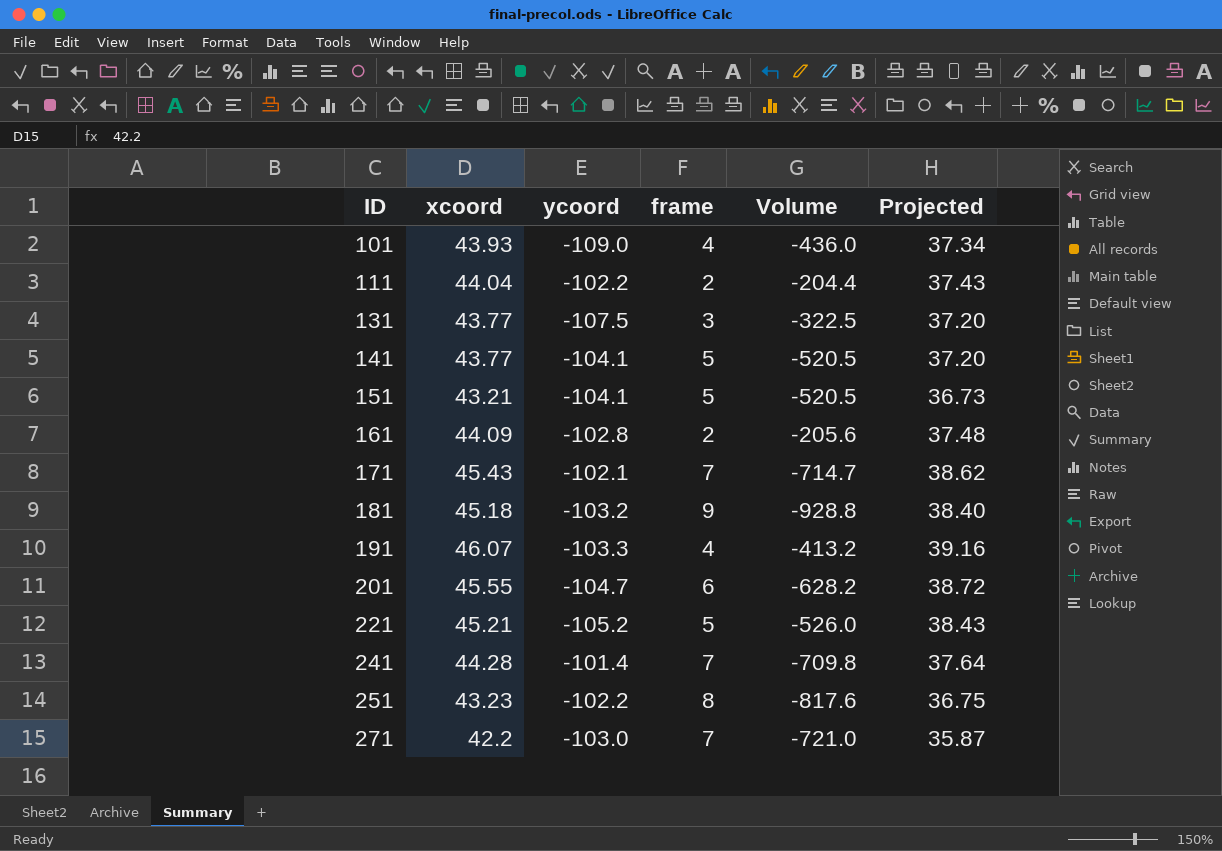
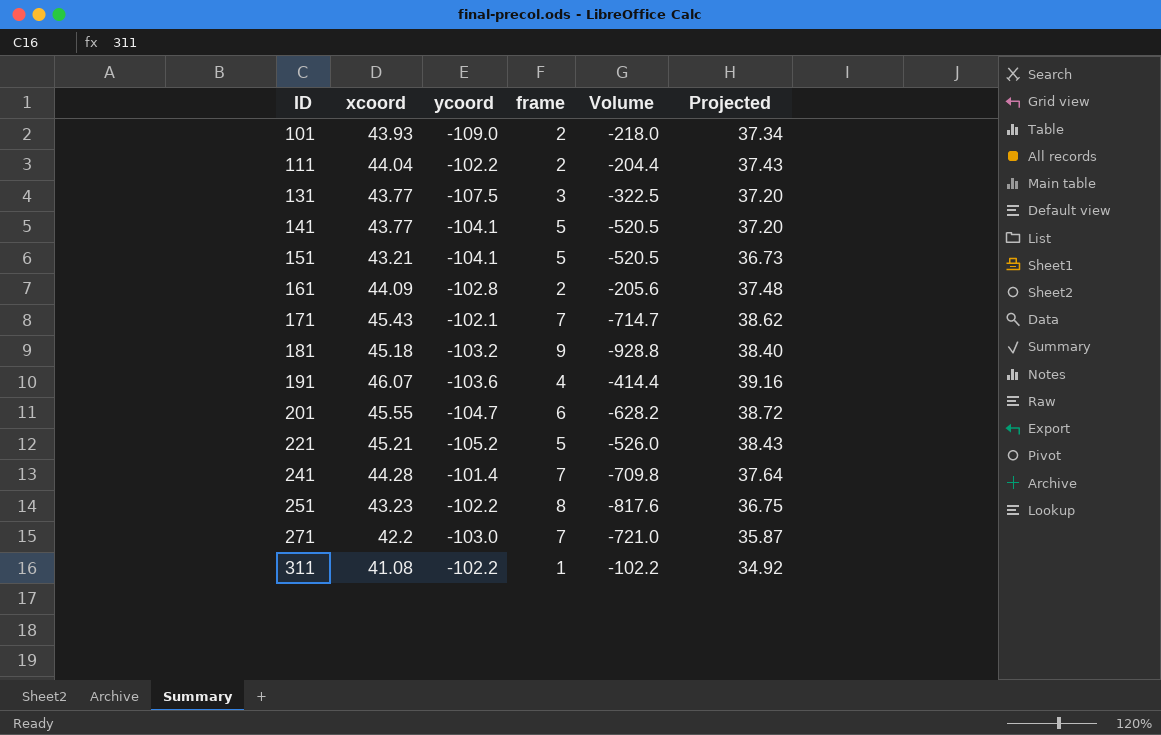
101 | frame: 4 -> 2
101 | Volume: -436.0 -> -218.0
191 | ycoord: -103.3 -> -103.6
191 | Volume: -413.2 -> -414.4
row 311: none -> 41.08 | -102.2 | 1 | -102.2 | 34.92

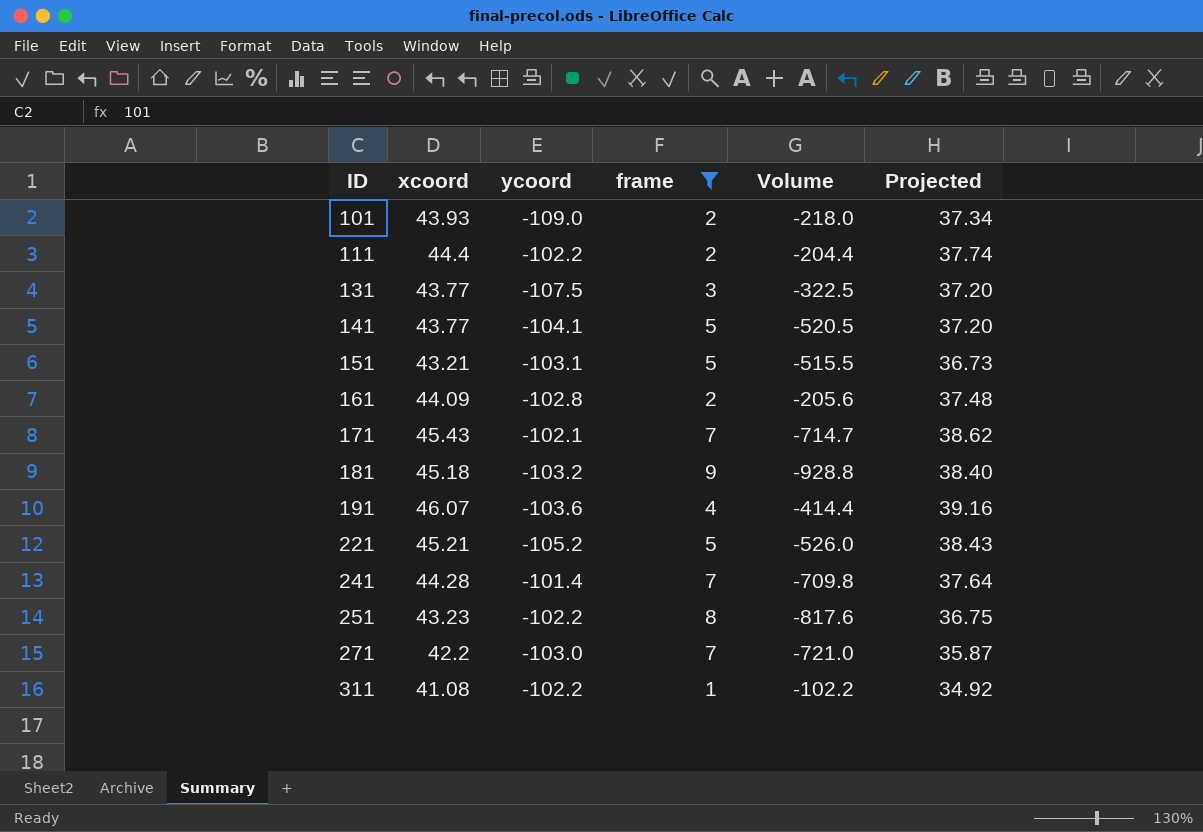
filter: none -> frame != 6
111 | xcoord: 44.04 -> 44.4
111 | Projected: 37.43 -> 37.74
151 | ycoord: -104.1 -> -103.1
151 | Volume: -520.5 -> -515.5

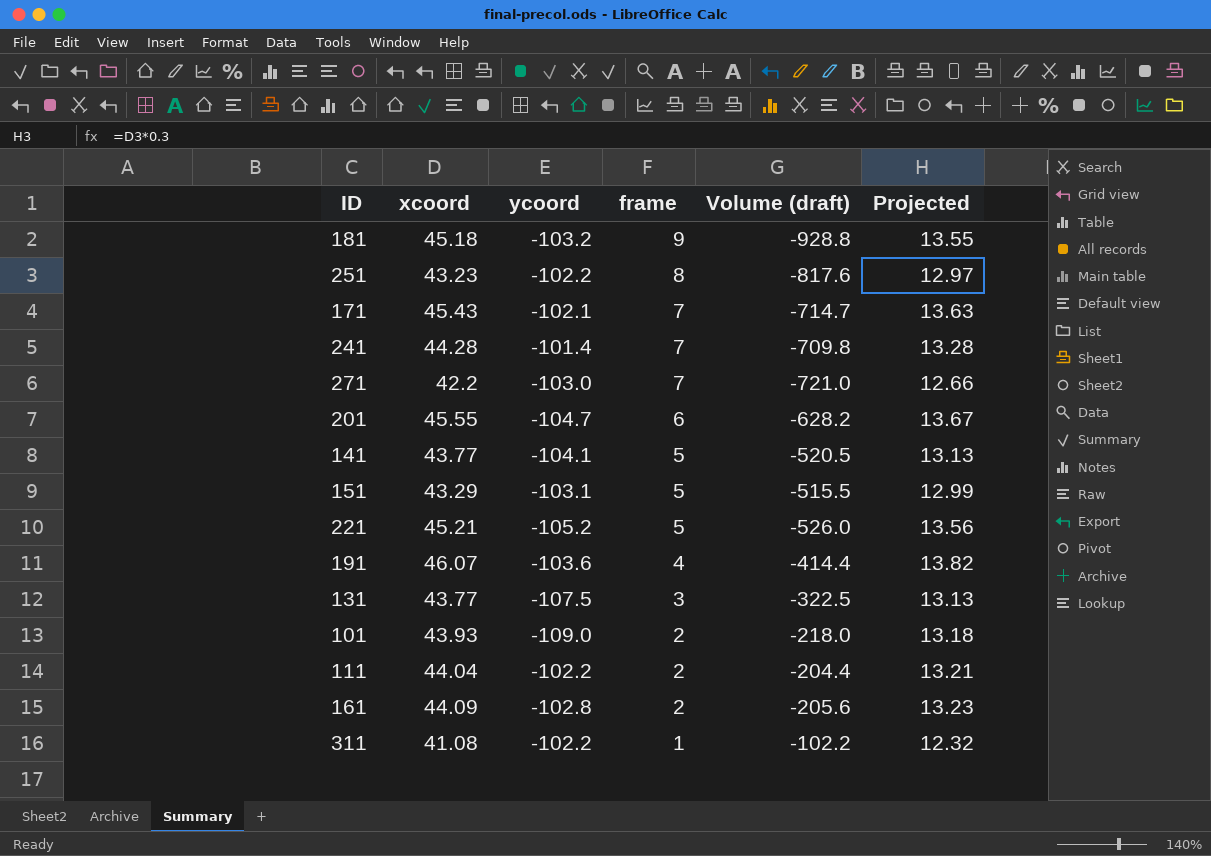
filter: frame != 6 -> none
row order: ID ascending -> frame descending
column name: Volume -> Volume (draft)
column Projected | formula: [xcoord] * 0.85 -> [xcoord] * 0.3
151 | xcoord: 43.21 -> 43.29
111 | xcoord: 44.4 -> 44.04

